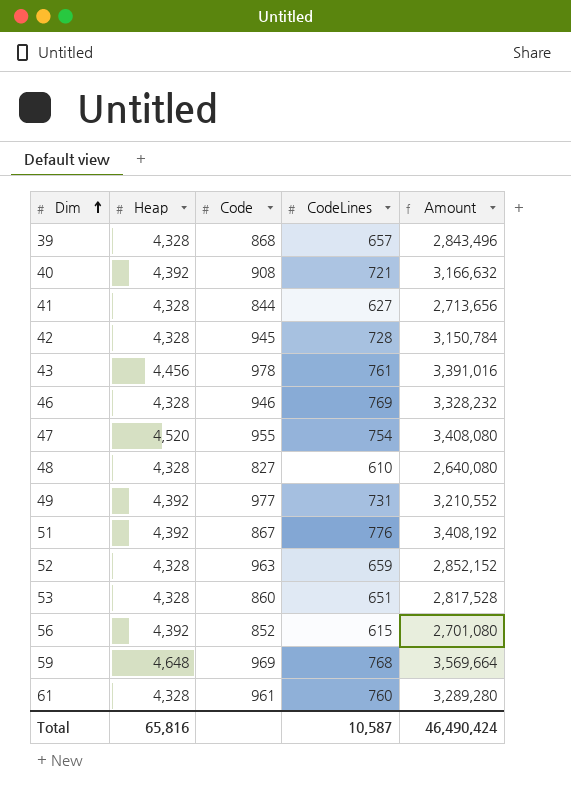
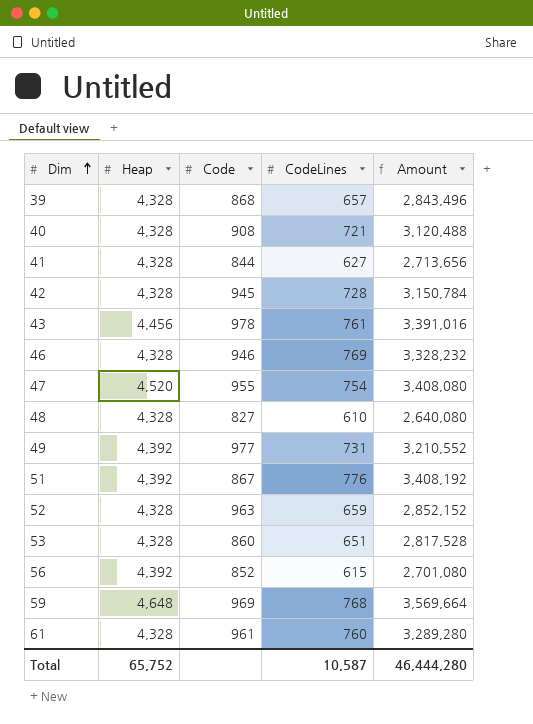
40 | Heap: 4,392 -> 4,328
40 | Amount: 3,166,632 -> 3,120,488
Total | Heap: 65,816 -> 65,752
Total | Amount: 46,490,424 -> 46,444,280

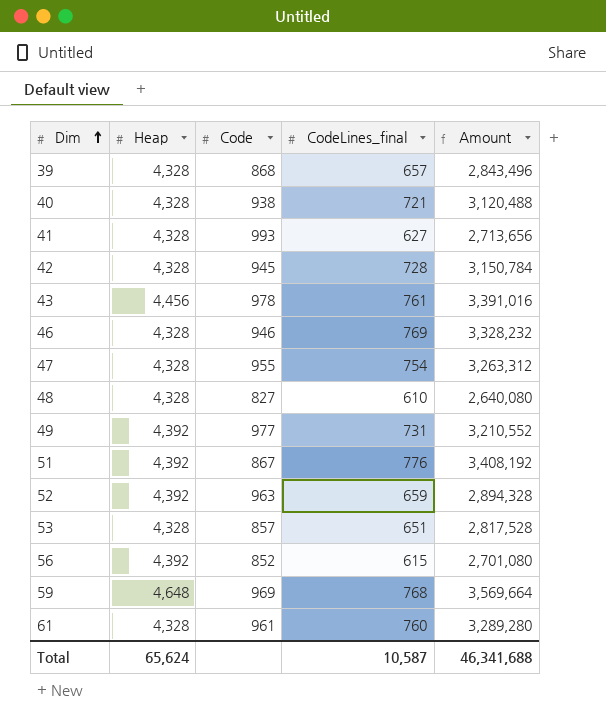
column name: CodeLines -> CodeLines_final
40 | Code: 908 -> 938
41 | Code: 844 -> 993
47 | Heap: 4,520 -> 4,328
47 | Amount: 3,408,080 -> 3,263,312
52 | Heap: 4,328 -> 4,392
52 | Amount: 2,852,152 -> 2,894,328
53 | Code: 860 -> 857
Total | Heap: 65,752 -> 65,624
Total | Amount: 46,444,280 -> 46,341,688

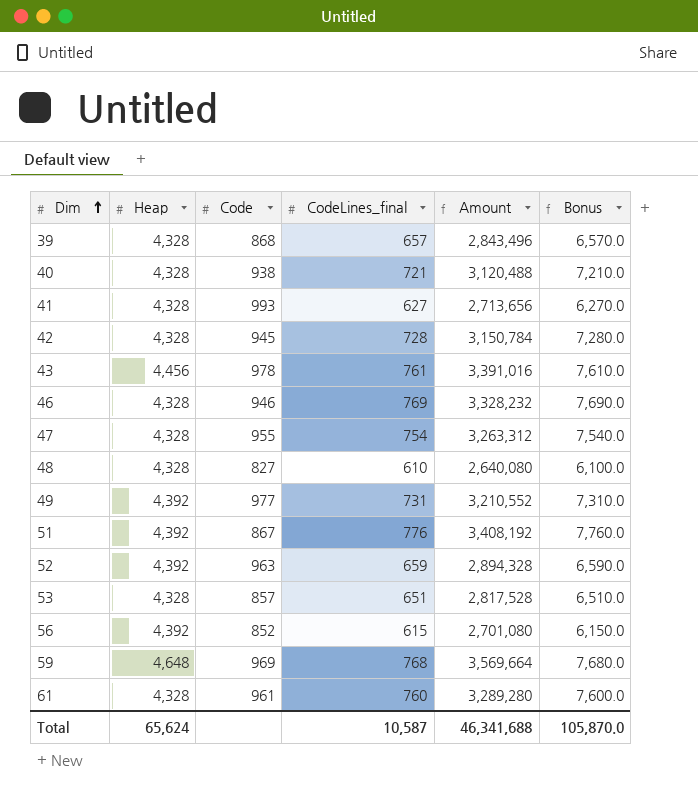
column Bonus | formula: none -> [CodeLines_final] * 10

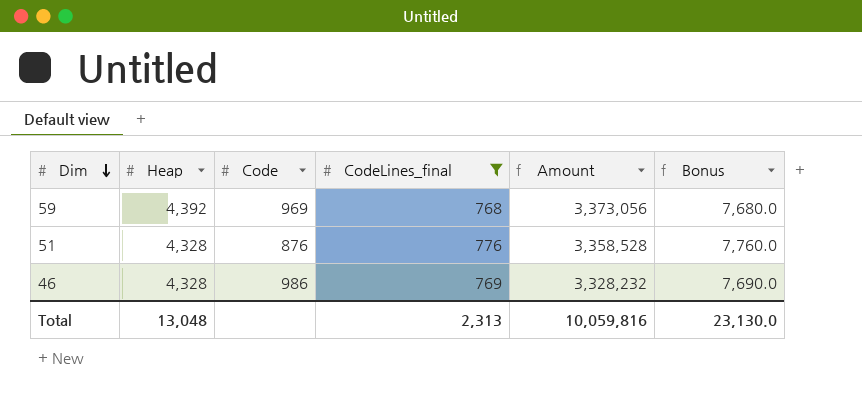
filter: none -> CodeLines_final >= 768
row order: Dim ascending -> Dim descending
59 | Heap: 4,648 -> 4,392
59 | Amount: 3,569,664 -> 3,373,056
51 | Heap: 4,392 -> 4,328
51 | Code: 867 -> 876
51 | Amount: 3,408,192 -> 3,358,528
46 | Code: 946 -> 986
Total | Heap: 65,624 -> 13,048
Total | CodeLines_final: 10,587 -> 2,313
Total | Amount: 46,341,688 -> 10,059,816
Total | Bonus: 105,870.0 -> 23,130.0

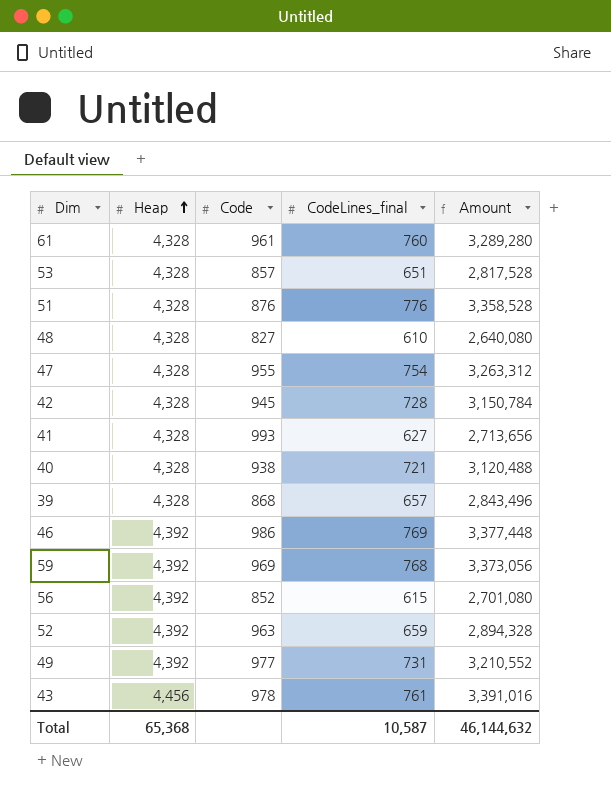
filter: CodeLines_final >= 768 -> none
row order: Dim descending -> Heap ascending
column Bonus | formula: [CodeLines_final] * 10 -> none
46 | Heap: 4,328 -> 4,392
46 | Amount: 3,328,232 -> 3,377,448
Total | Heap: 13,048 -> 65,368
Total | CodeLines_final: 2,313 -> 10,587
Total | Amount: 10,059,816 -> 46,144,632

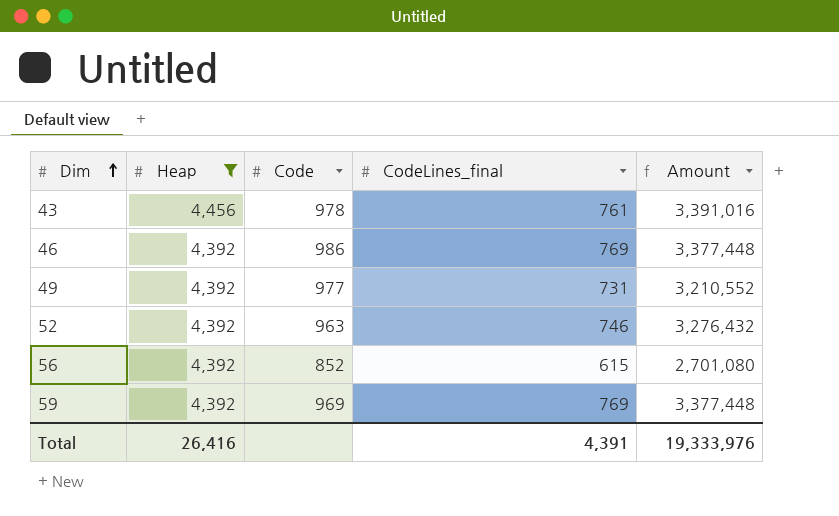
filter: none -> Heap != 4,328
row order: Heap ascending -> Dim ascending
52 | CodeLines_final: 659 -> 746
52 | Amount: 2,894,328 -> 3,276,432
59 | CodeLines_final: 768 -> 769
59 | Amount: 3,373,056 -> 3,377,448
Total | Heap: 65,368 -> 26,416
Total | CodeLines_final: 10,587 -> 4,391
Total | Amount: 46,144,632 -> 19,333,976

